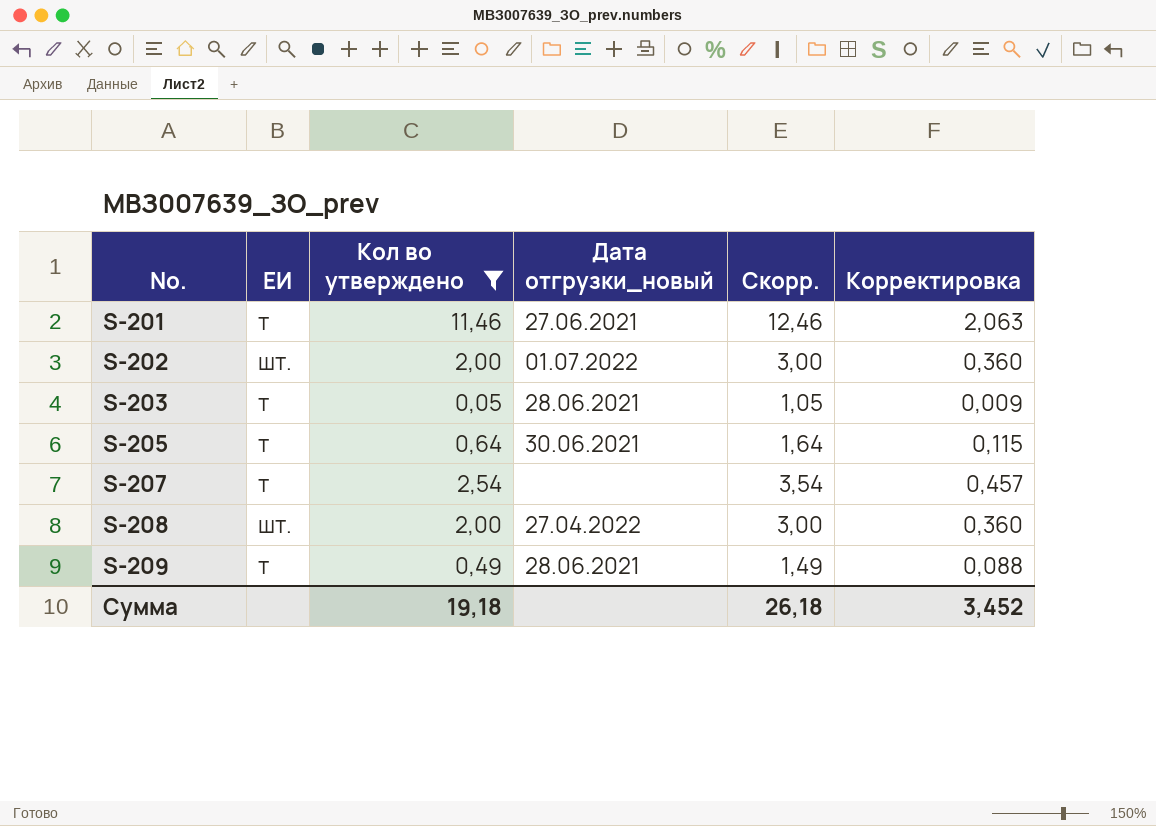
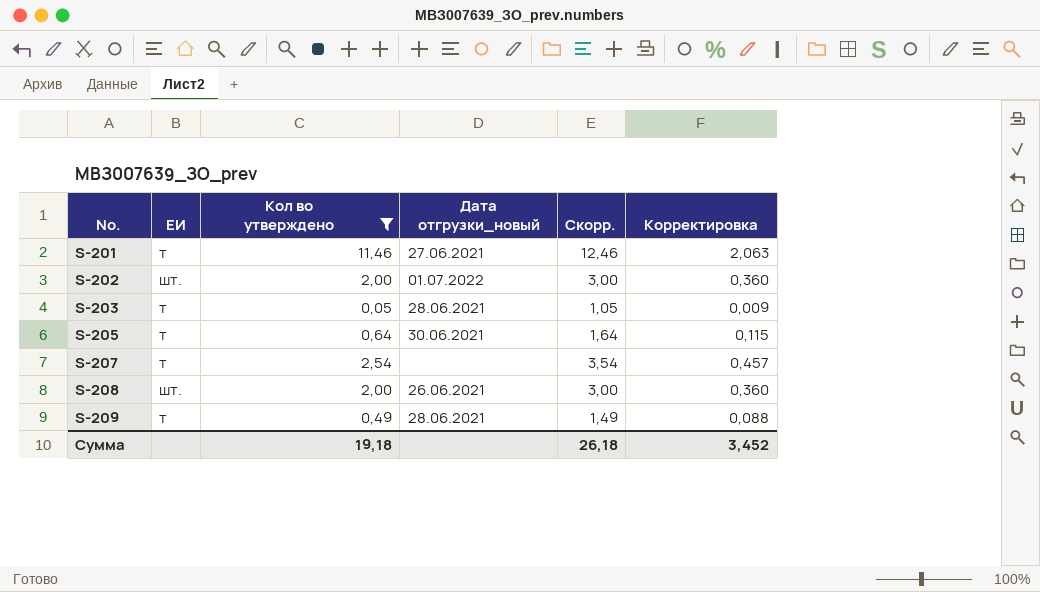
S-208 | Дата отгрузки_новый: 27.04.2022 -> 26.06.2021

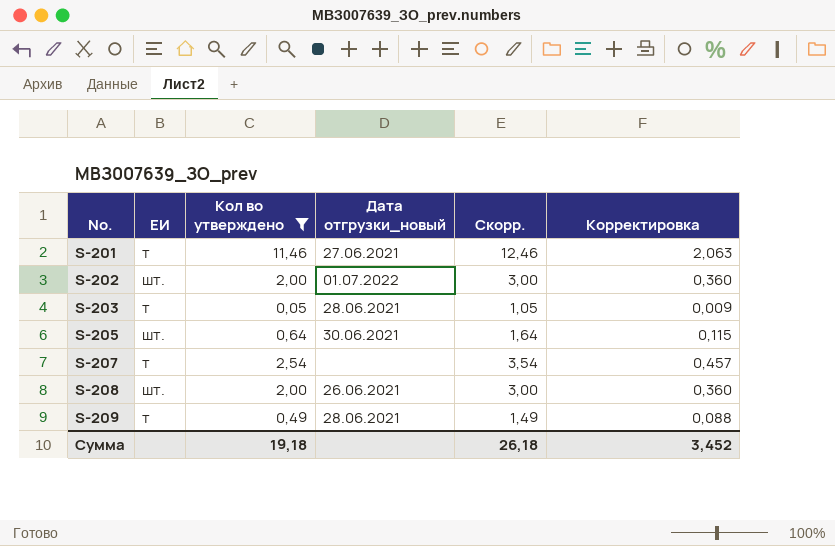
S-205 | ЕИ: т -> шт.

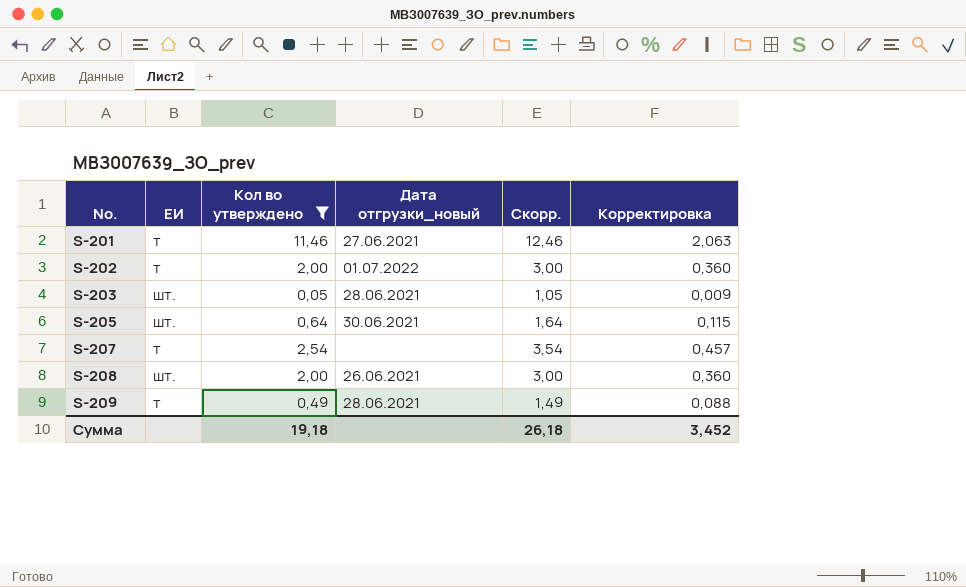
S-202 | ЕИ: шт. -> т
S-203 | ЕИ: т -> шт.

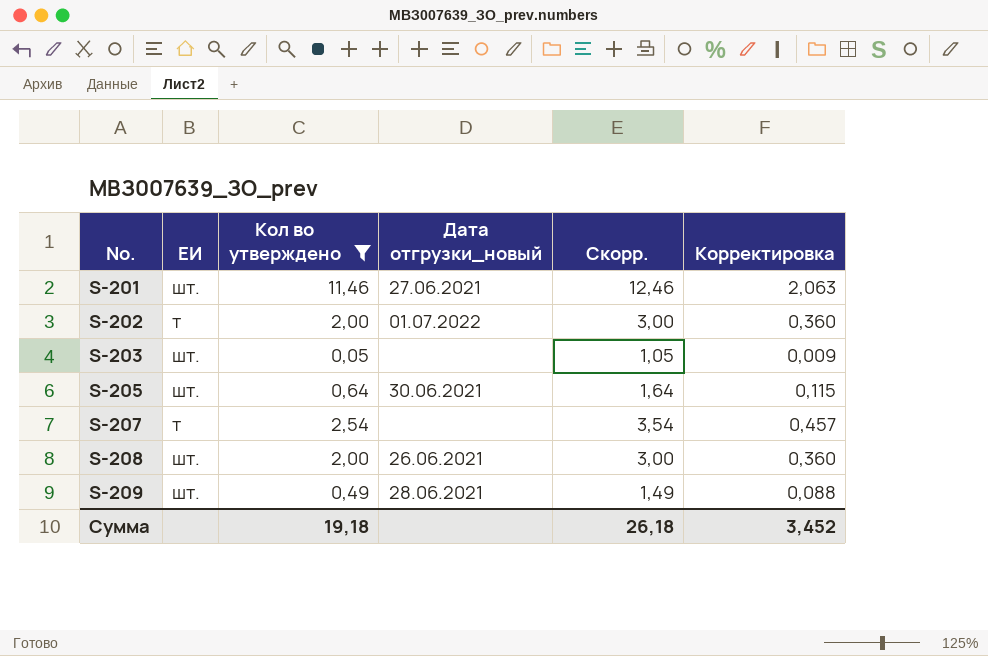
S-201 | ЕИ: т -> шт.
S-203 | Дата отгрузки_новый: 28.06.2021 -> none
S-209 | ЕИ: т -> шт.

